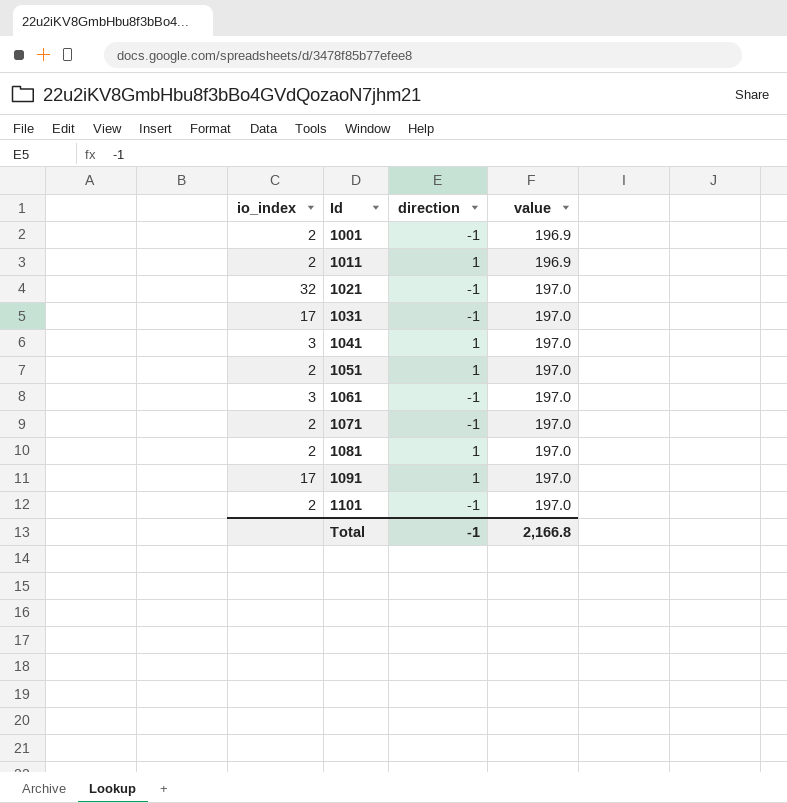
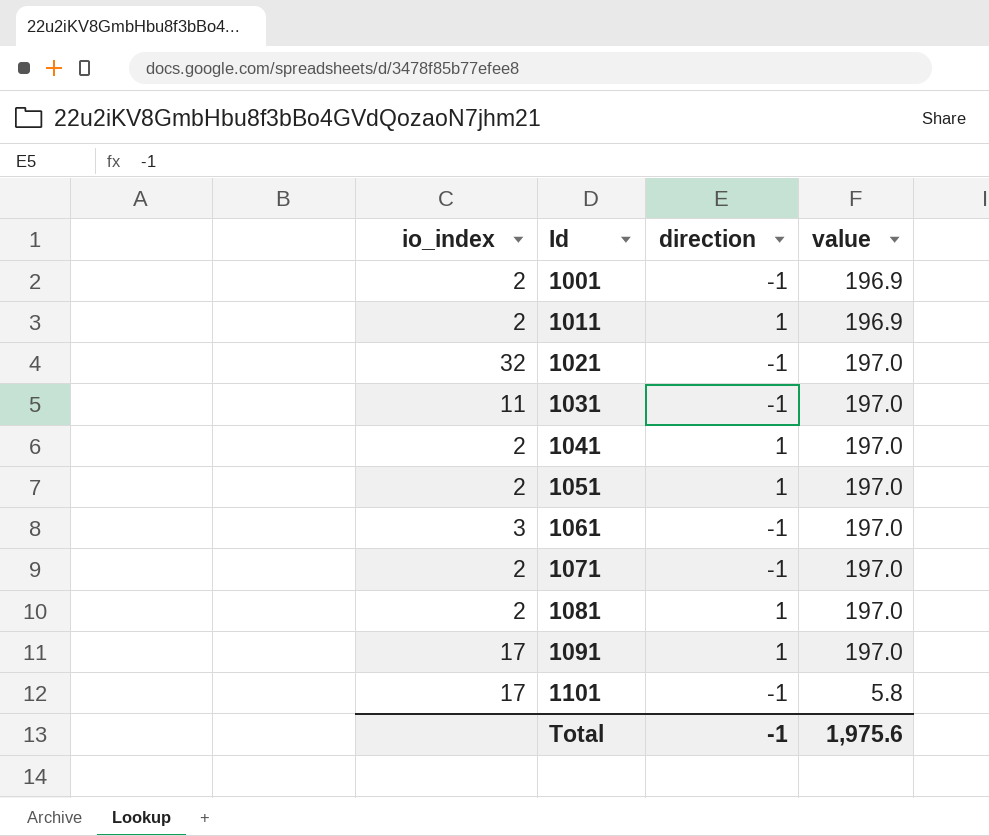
1031 | io_index: 17 -> 11
1041 | io_index: 3 -> 2
1101 | io_index: 2 -> 17
1101 | value: 197.0 -> 5.8
Total | value: 2,166.8 -> 1,975.6

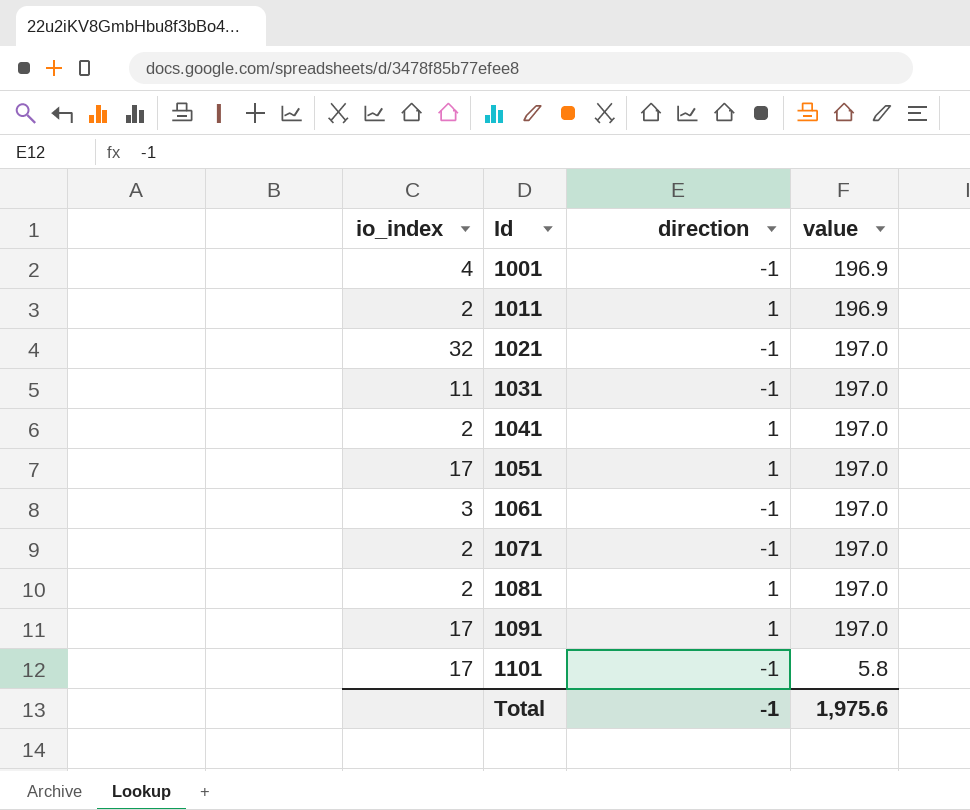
1001 | io_index: 2 -> 4
1051 | io_index: 2 -> 17

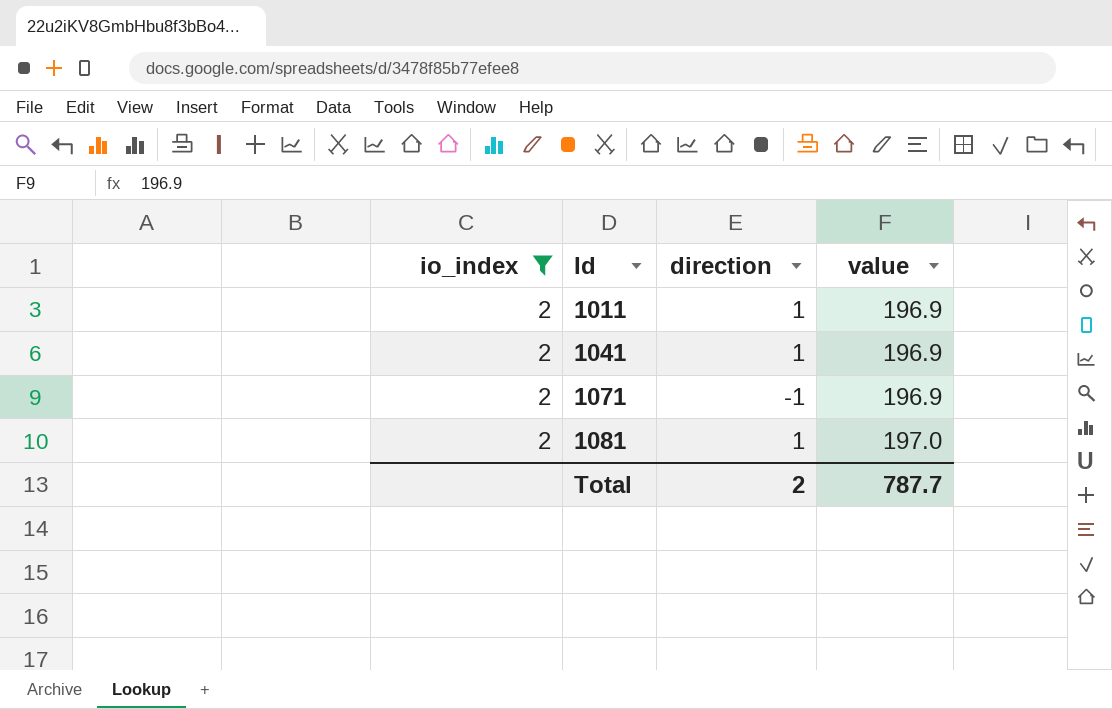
filter: none -> io_index = 2
1041 | value: 197.0 -> 196.9
1071 | value: 197.0 -> 196.9
Total | direction: -1 -> 2
Total | value: 1,975.6 -> 787.7

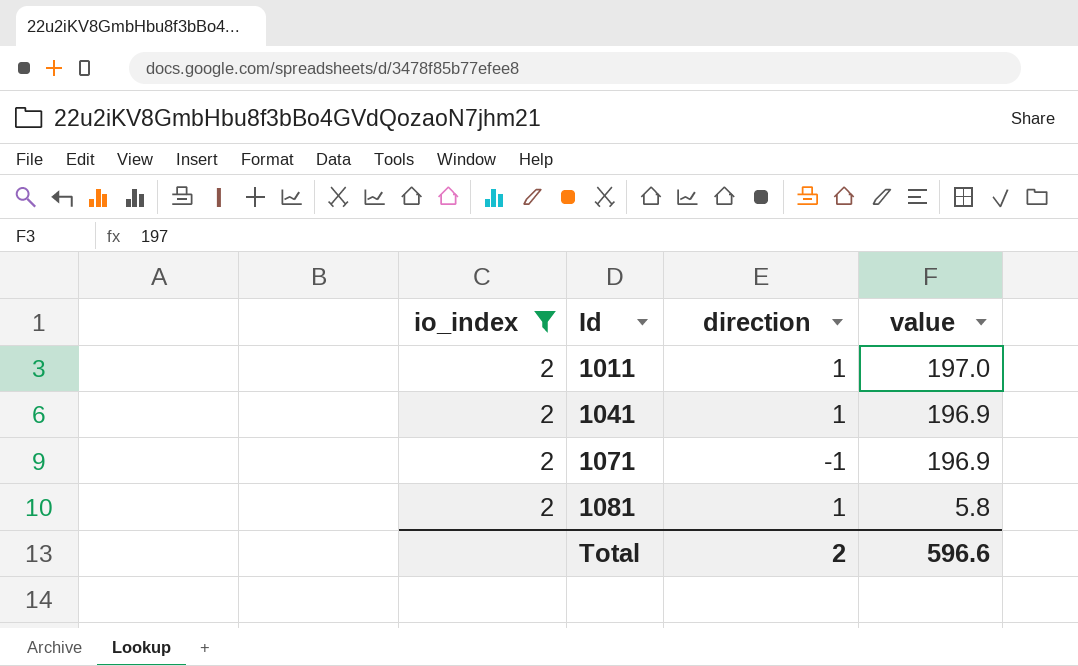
1011 | value: 196.9 -> 197.0
1081 | value: 197.0 -> 5.8
Total | value: 787.7 -> 596.6

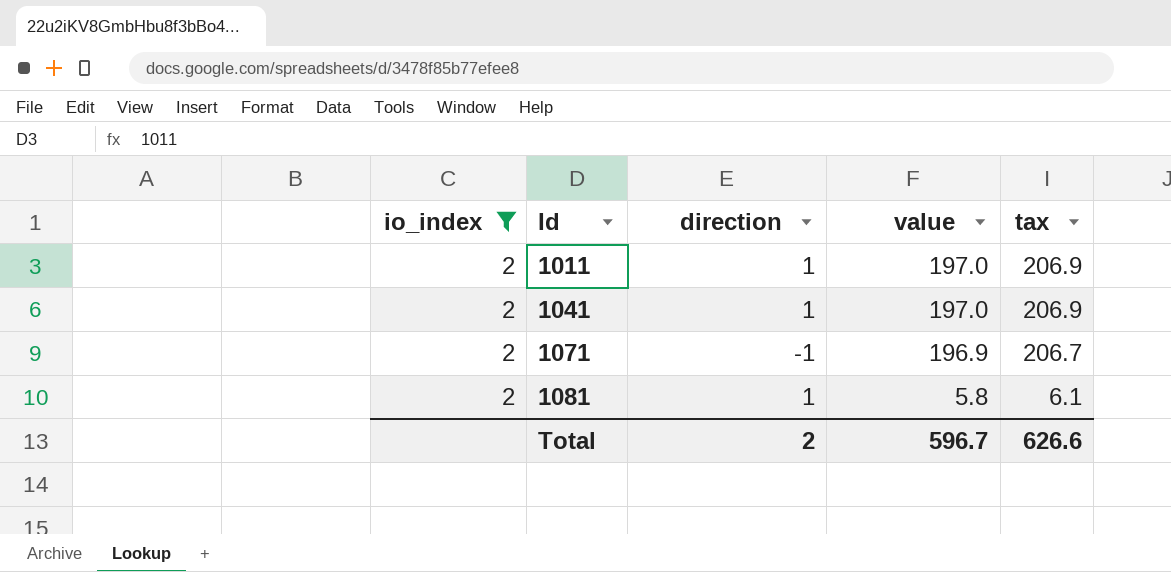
column tax | formula: none -> [value] * 1.05
1041 | value: 196.9 -> 197.0
Total | value: 596.6 -> 596.7

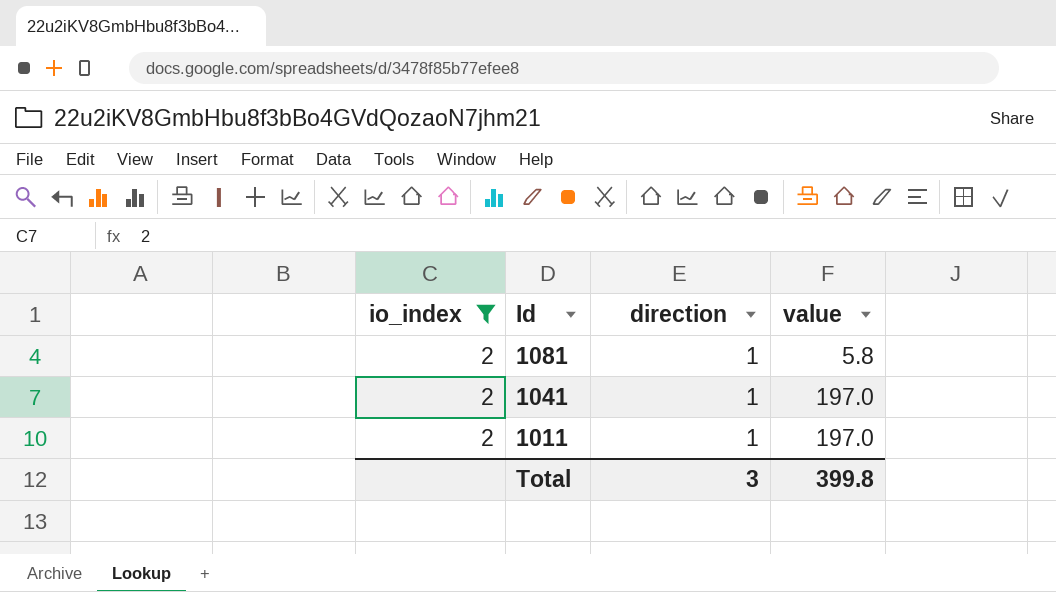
row order: Id ascending -> Id descending
column tax | formula: [value] * 1.05 -> none
row 1071: 2 | -1 | 196.9 | 206.7 -> none
Total | direction: 2 -> 3
Total | value: 596.7 -> 399.8

